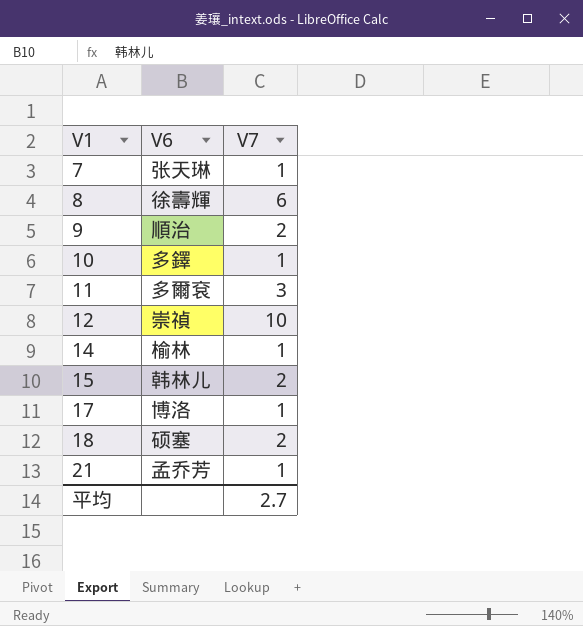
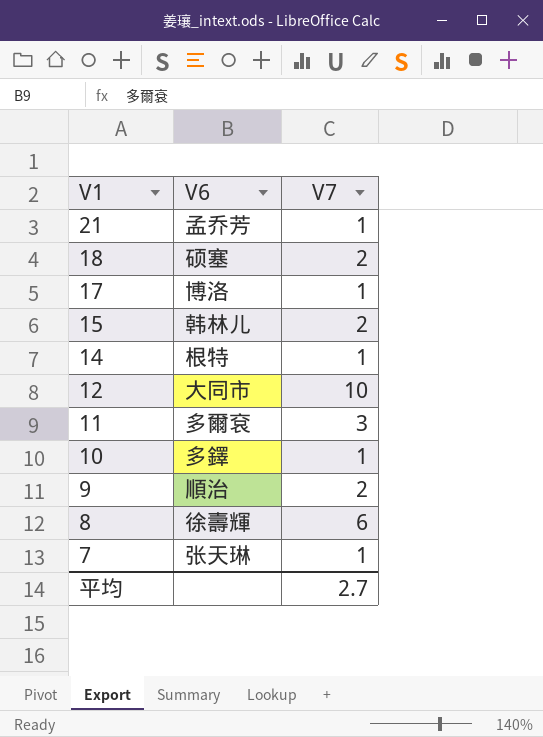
row order: V1 ascending -> V1 descending
14 | V6: 榆林 -> 根特
12 | V6: 崇禎 -> 大同市

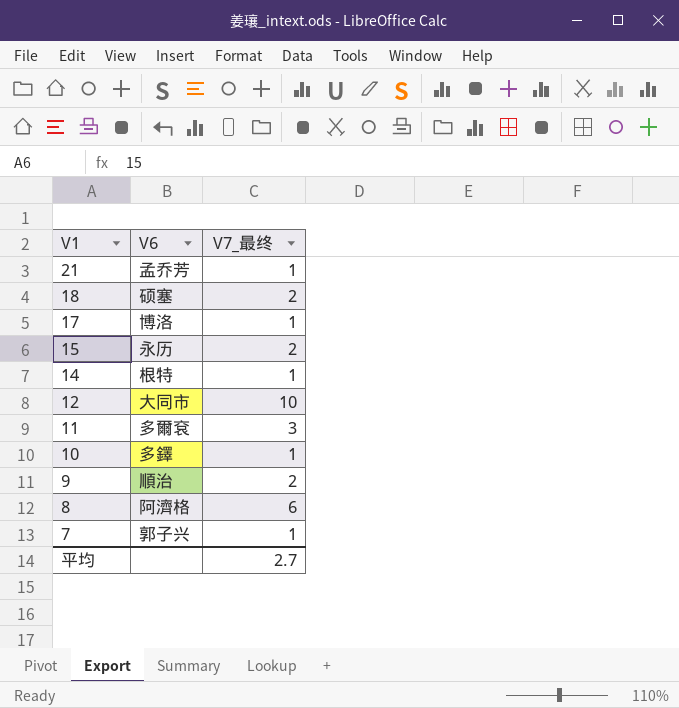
column name: V7 -> V7_最终
15 | V6: 韩林儿 -> 永历
8 | V6: 徐壽輝 -> 阿濟格
7 | V6: 张天琳 -> 郭子兴

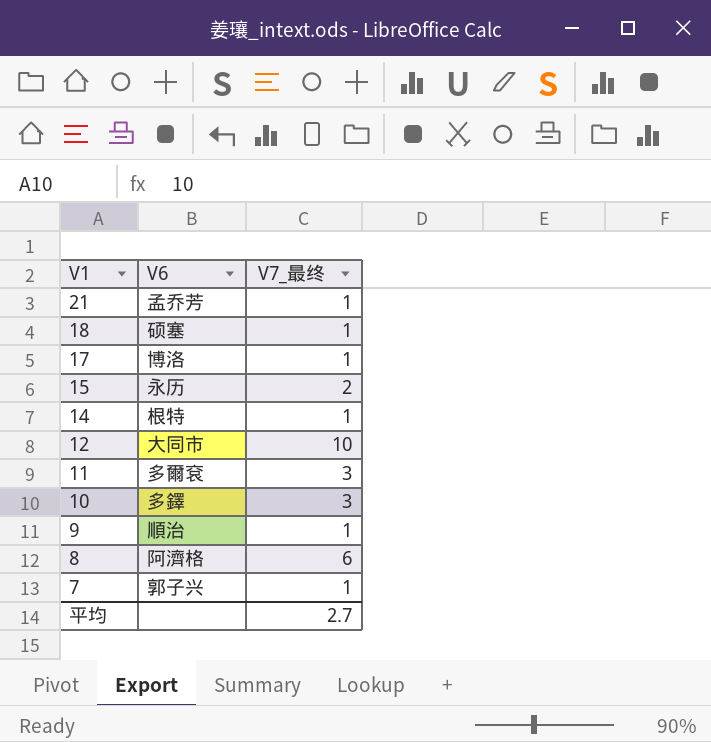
18 | V7_最终: 2 -> 1
10 | V7_最终: 1 -> 3
9 | V7_最终: 2 -> 1

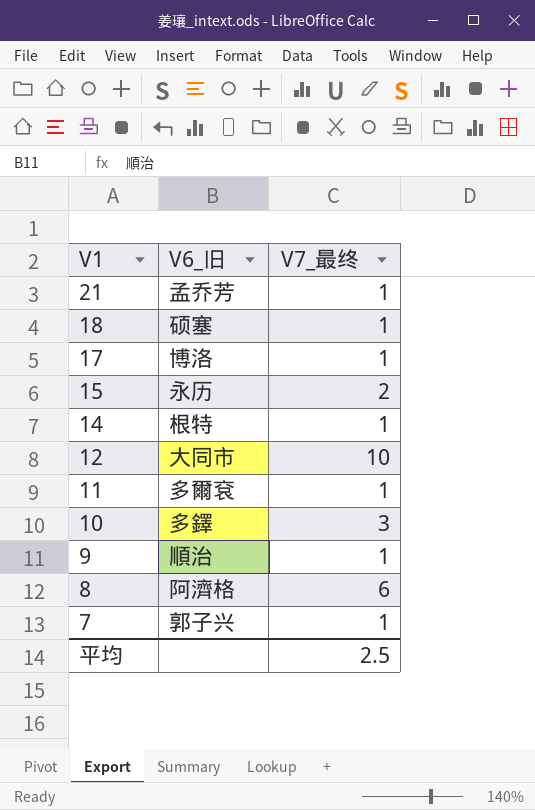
column name: V6 -> V6_旧
11 | V7_最终: 3 -> 1
平均 | V7_最终: 2.7 -> 2.5

